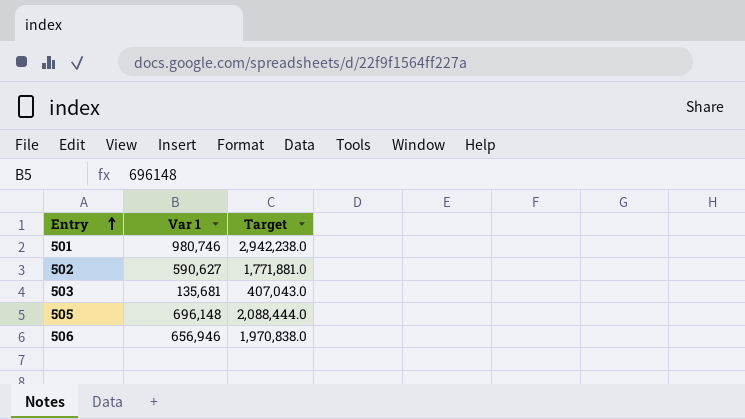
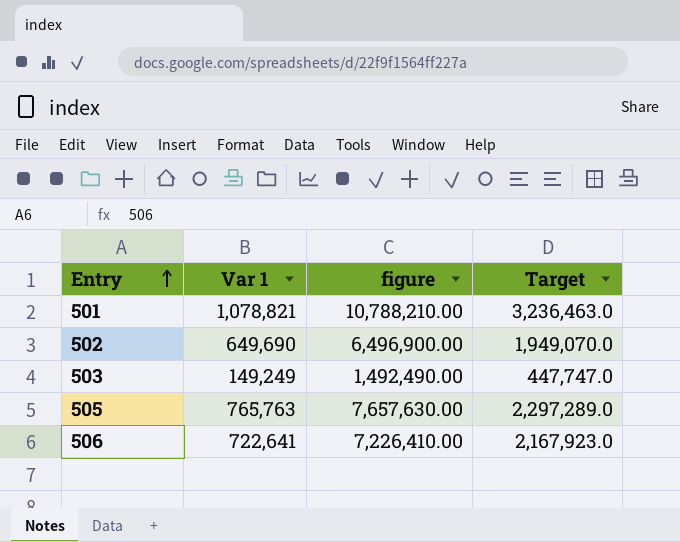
column figure | formula: none -> [Var 1] * 10
501 | Var 1: 980,746 -> 1,078,821
501 | Target: 2,942,238.0 -> 3,236,463.0
502 | Var 1: 590,627 -> 649,690
502 | Target: 1,771,881.0 -> 1,949,070.0
503 | Var 1: 135,681 -> 149,249
503 | Target: 407,043.0 -> 447,747.0
505 | Var 1: 696,148 -> 765,763
505 | Target: 2,088,444.0 -> 2,297,289.0
506 | Var 1: 656,946 -> 722,641
506 | Target: 1,970,838.0 -> 2,167,923.0

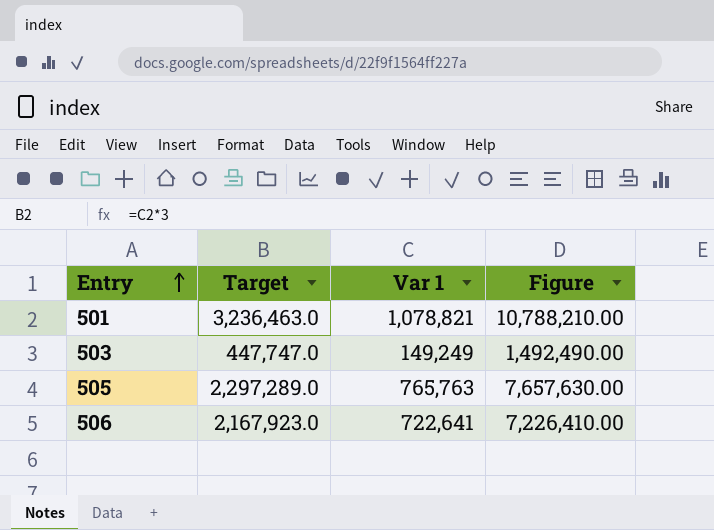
column Target | position: 4 -> 2
column name: figure -> Figure
row 502: 649,690 | 6,496,900.00 | 1,949,070.0 -> none

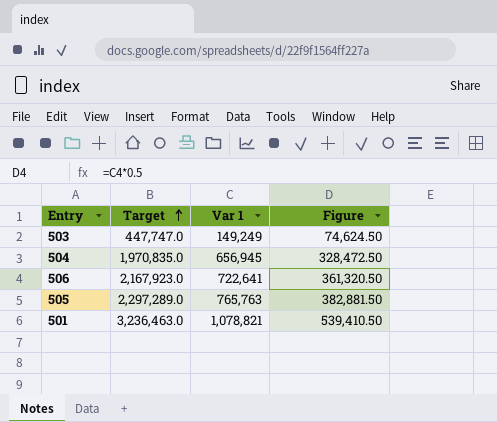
row order: Entry ascending -> Target ascending
column Figure | formula: [Var 1] * 10 -> [Var 1] * 0.5
row 504: none -> 1,970,835.0 | 656,945 | 328,472.50

